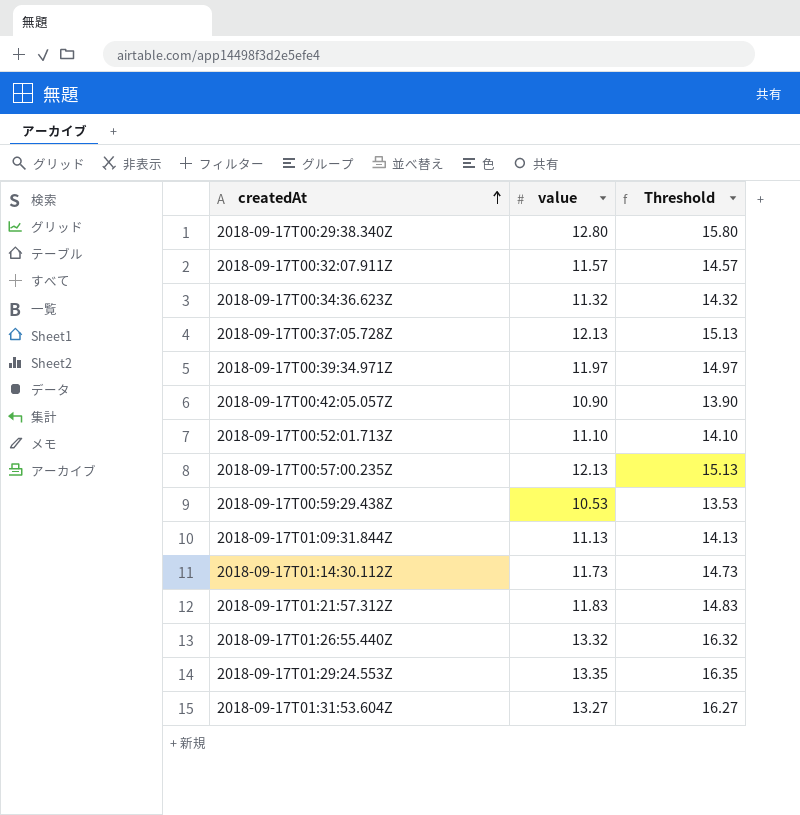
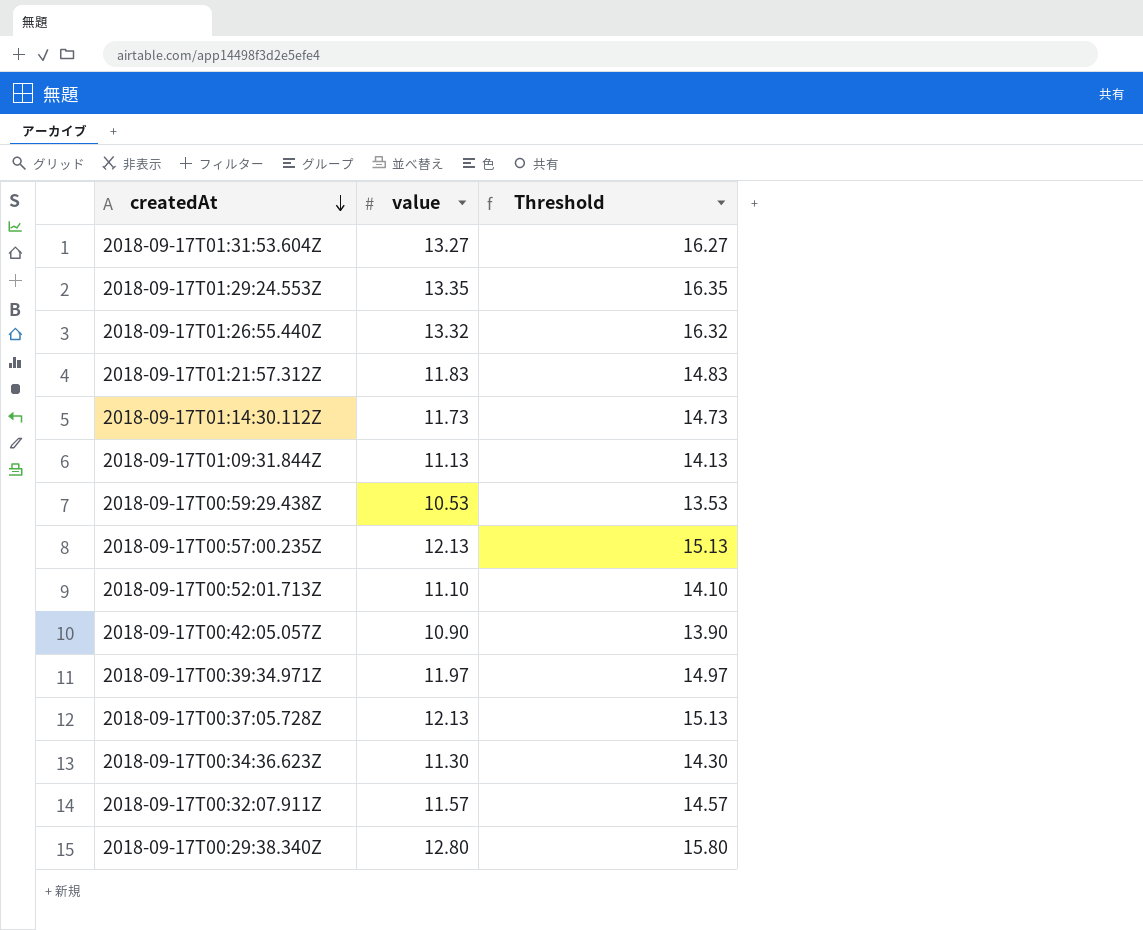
row order: createdAt ascending -> createdAt descending
2018-09-17T00:34:36.623Z | value: 11.32 -> 11.30
2018-09-17T00:34:36.623Z | Threshold: 14.32 -> 14.30

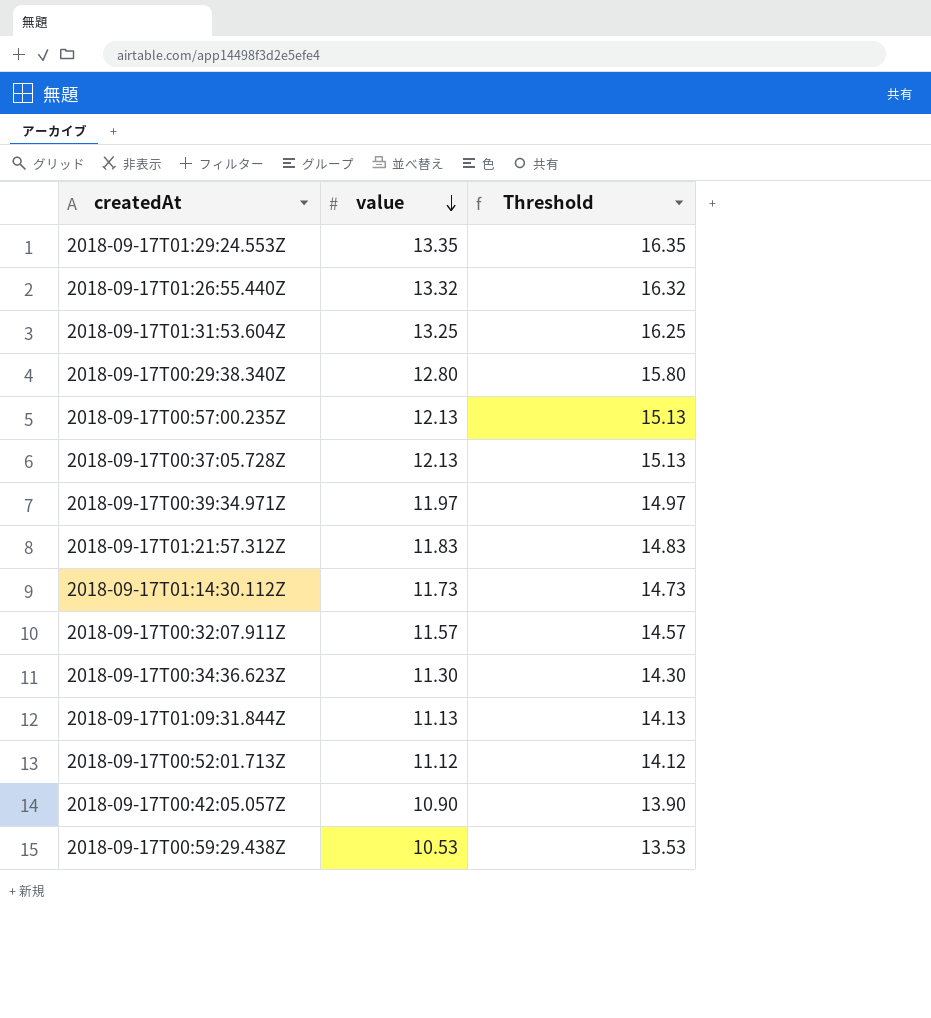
row order: createdAt descending -> value descending
2018-09-17T01:31:53.604Z | value: 13.27 -> 13.25
2018-09-17T01:31:53.604Z | Threshold: 16.27 -> 16.25
2018-09-17T00:52:01.713Z | value: 11.10 -> 11.12
2018-09-17T00:52:01.713Z | Threshold: 14.10 -> 14.12

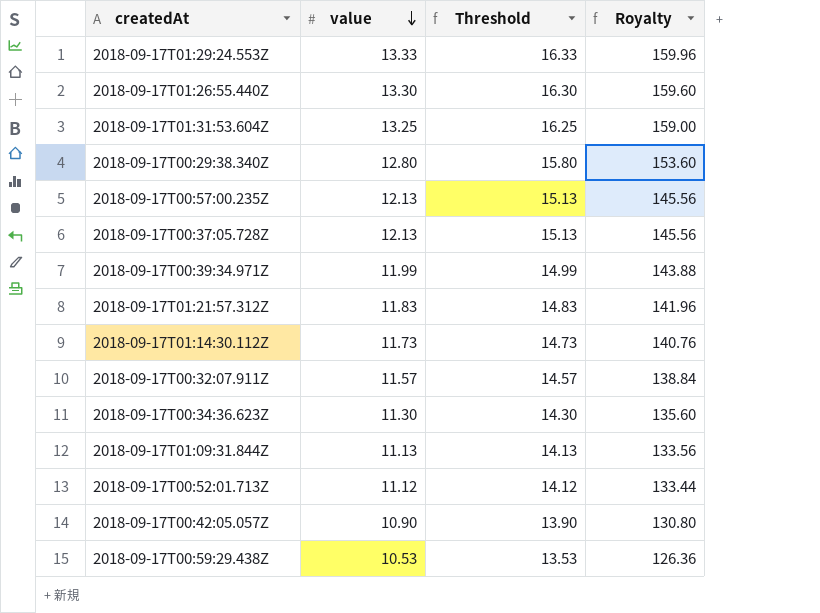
column Royalty | formula: none -> [value] * 12
2018-09-17T01:29:24.553Z | value: 13.35 -> 13.33
2018-09-17T01:29:24.553Z | Threshold: 16.35 -> 16.33
2018-09-17T01:26:55.440Z | value: 13.32 -> 13.30
2018-09-17T01:26:55.440Z | Threshold: 16.32 -> 16.30
2018-09-17T00:39:34.971Z | value: 11.97 -> 11.99
2018-09-17T00:39:34.971Z | Threshold: 14.97 -> 14.99

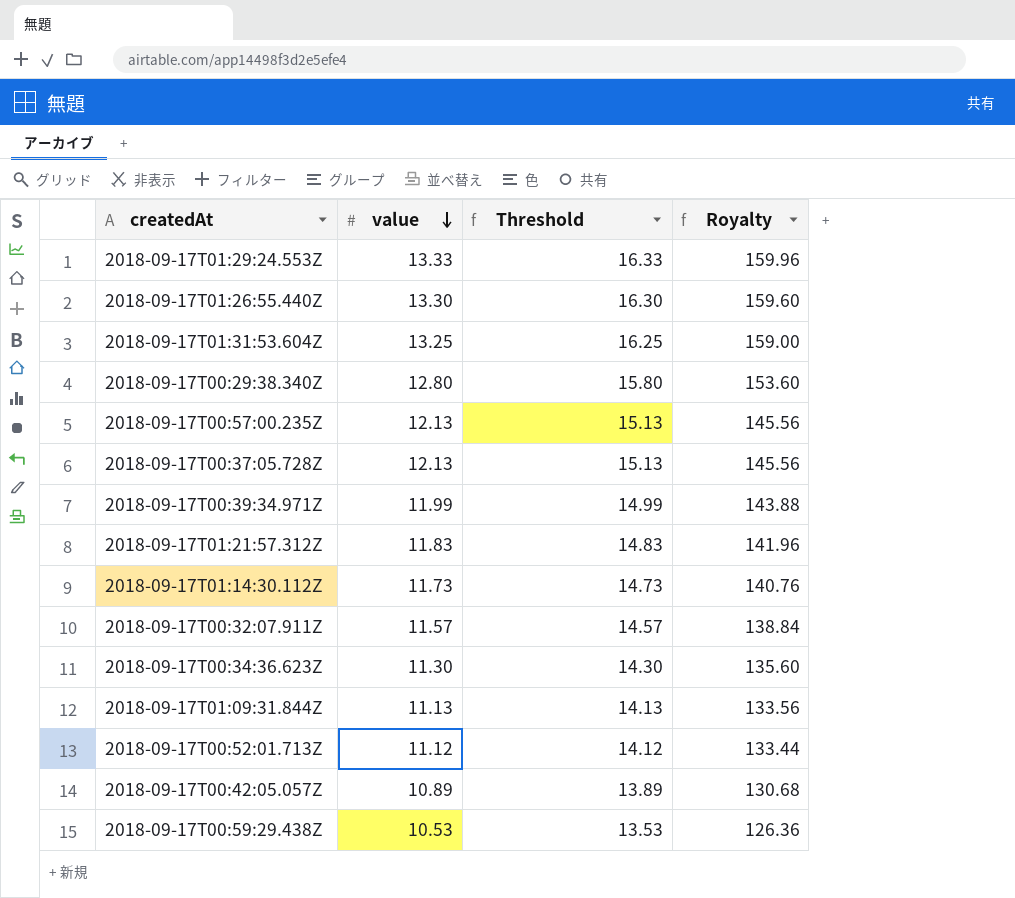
2018-09-17T00:42:05.057Z | value: 10.90 -> 10.89
2018-09-17T00:42:05.057Z | Threshold: 13.90 -> 13.89
2018-09-17T00:42:05.057Z | Royalty: 130.80 -> 130.68

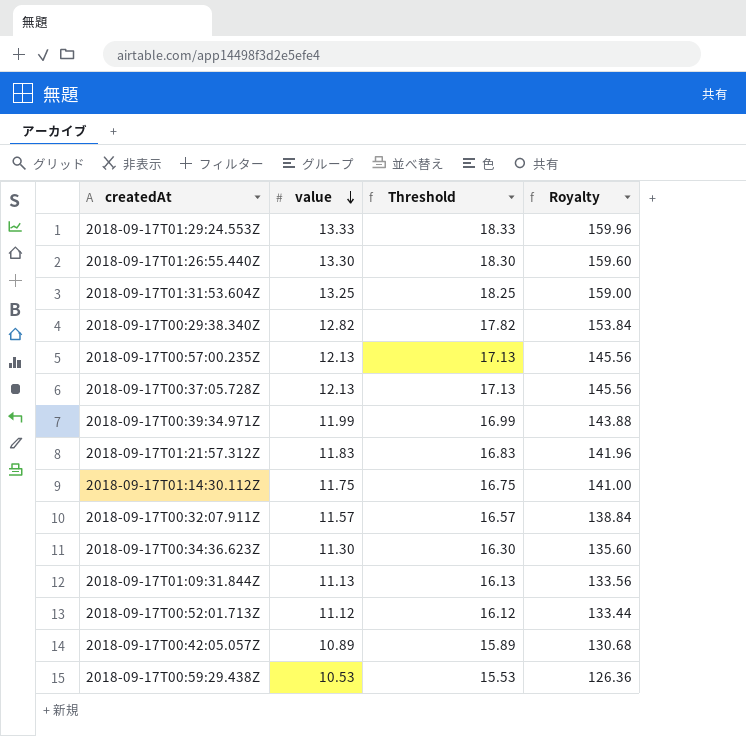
column Threshold | formula: [value] + 3 -> [value] + 5
2018-09-17T00:29:38.340Z | value: 12.80 -> 12.82
2018-09-17T00:29:38.340Z | Royalty: 153.60 -> 153.84
2018-09-17T01:14:30.112Z | value: 11.73 -> 11.75
2018-09-17T01:14:30.112Z | Royalty: 140.76 -> 141.00

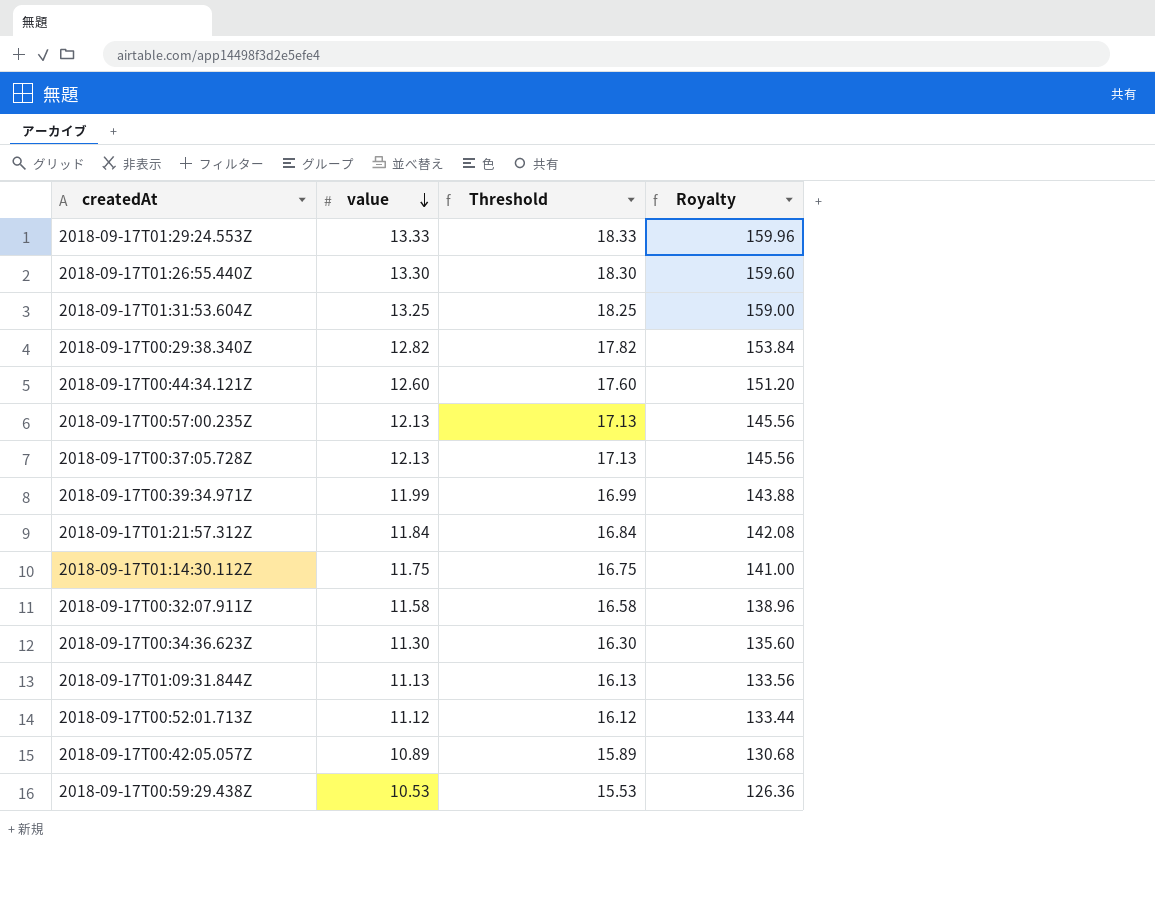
row 2018-09-17T00:44:34.121Z: none -> 12.60 | 17.60 | 151.20
2018-09-17T01:21:57.312Z | value: 11.83 -> 11.84
2018-09-17T01:21:57.312Z | Threshold: 16.83 -> 16.84
2018-09-17T01:21:57.312Z | Royalty: 141.96 -> 142.08
2018-09-17T00:32:07.911Z | value: 11.57 -> 11.58
2018-09-17T00:32:07.911Z | Threshold: 16.57 -> 16.58
2018-09-17T00:32:07.911Z | Royalty: 138.84 -> 138.96

